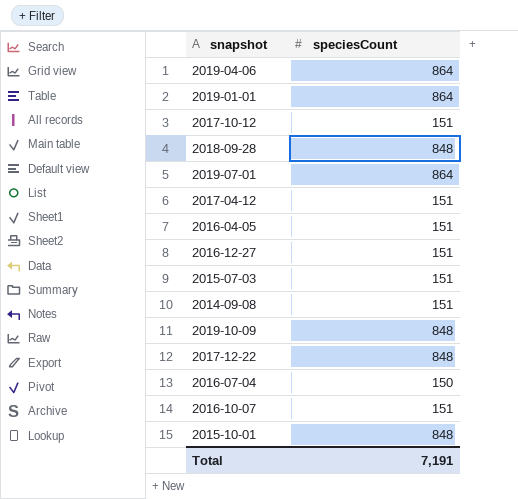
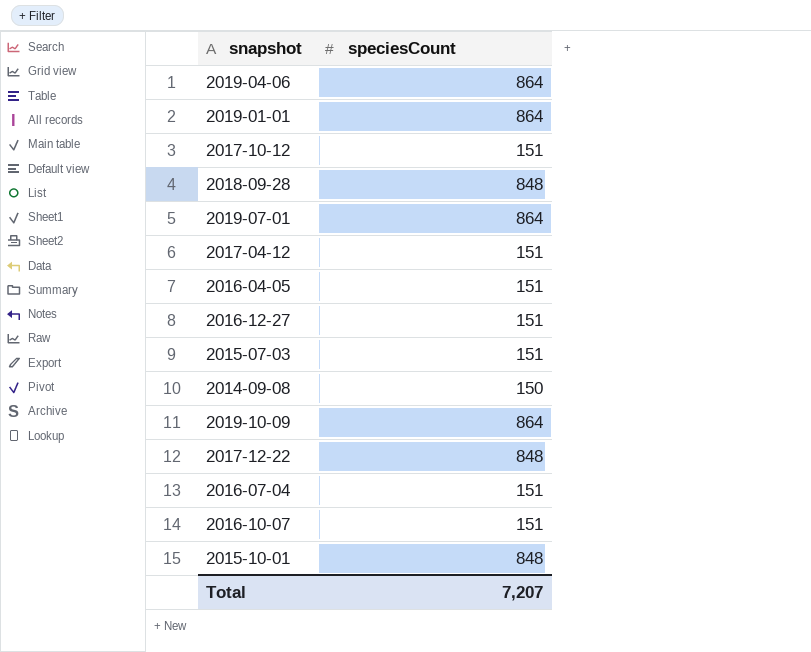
2014-09-08 | speciesCount: 151 -> 150
2019-10-09 | speciesCount: 848 -> 864
2016-07-04 | speciesCount: 150 -> 151
Total | speciesCount: 7,191 -> 7,207

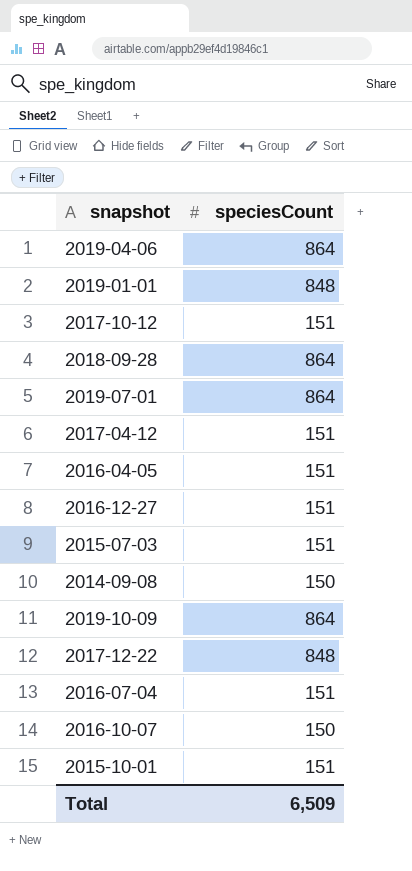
2019-01-01 | speciesCount: 864 -> 848
2018-09-28 | speciesCount: 848 -> 864
2016-10-07 | speciesCount: 151 -> 150
2015-10-01 | speciesCount: 848 -> 151
Total | speciesCount: 7,207 -> 6,509

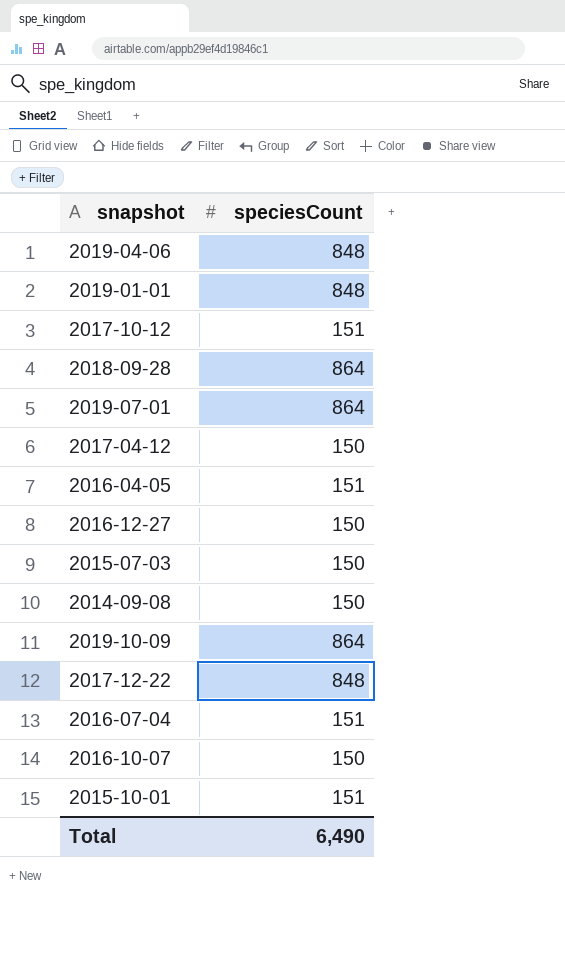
2019-04-06 | speciesCount: 864 -> 848
2017-04-12 | speciesCount: 151 -> 150
2016-12-27 | speciesCount: 151 -> 150
2015-07-03 | speciesCount: 151 -> 150
Total | speciesCount: 6,509 -> 6,490

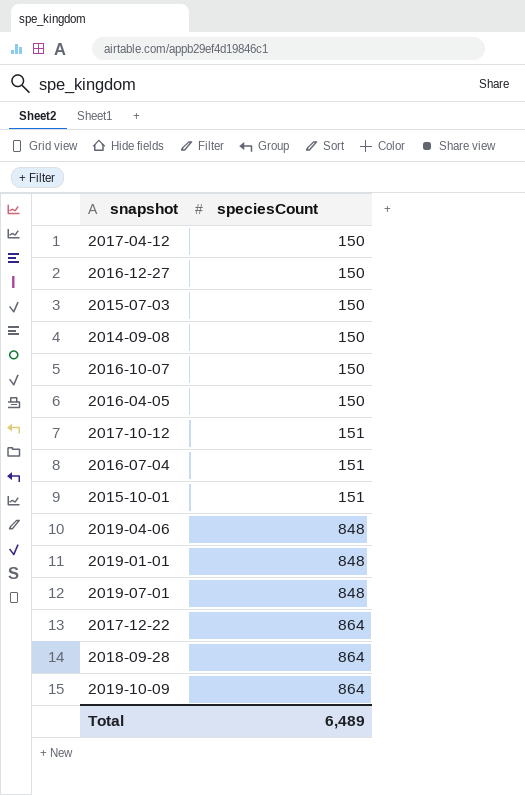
row order: none -> speciesCount ascending
2016-04-05 | speciesCount: 151 -> 150
2019-07-01 | speciesCount: 864 -> 848
2017-12-22 | speciesCount: 848 -> 864
Total | speciesCount: 6,490 -> 6,489

